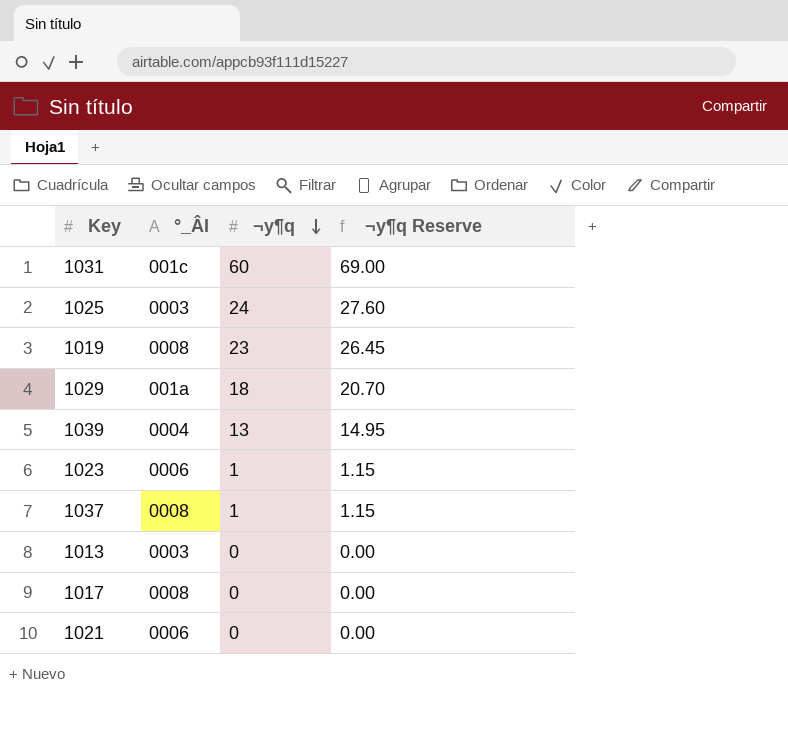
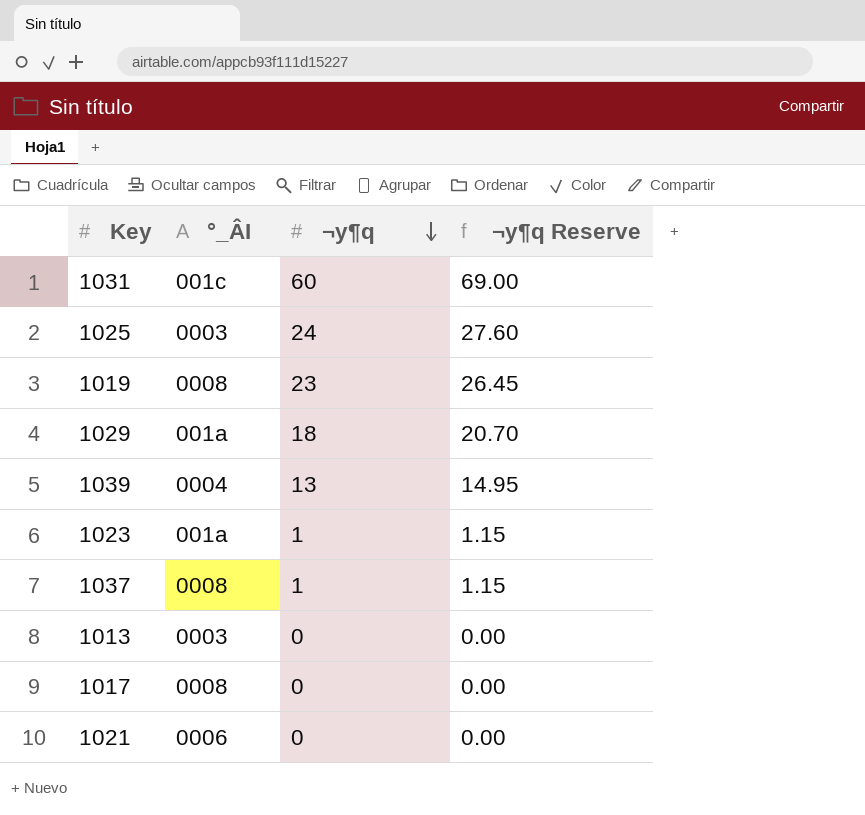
1023 | °_ÂI: 0006 -> 001a

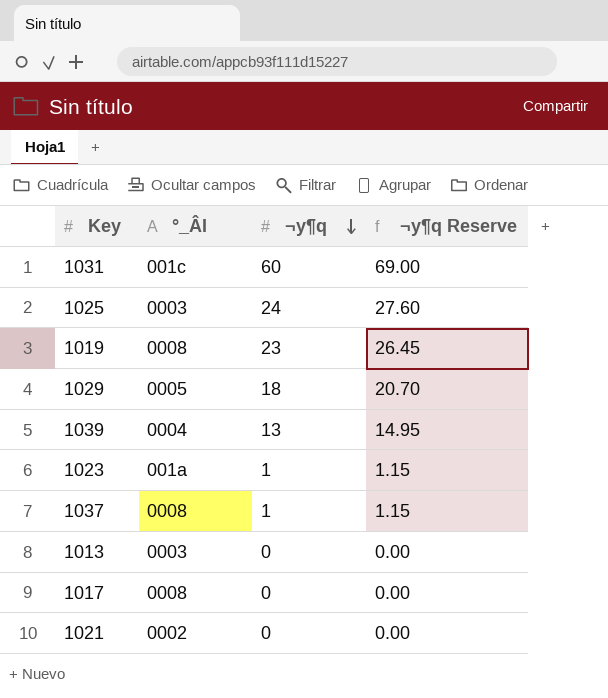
1029 | °_ÂI: 001a -> 0005
1021 | °_ÂI: 0006 -> 0002

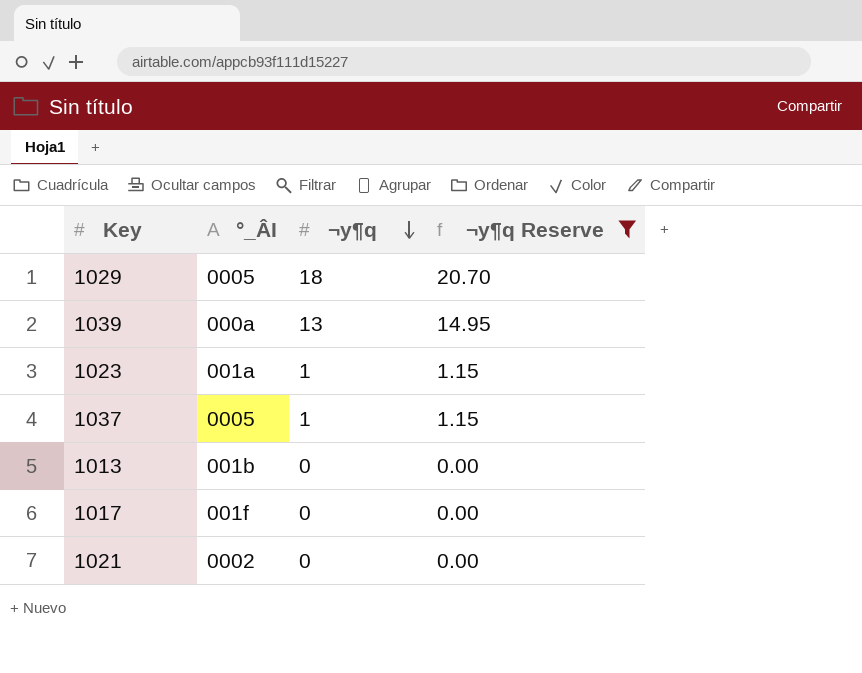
filter: none -> ¬y¶q Reserve <= 20.70
1039 | °_ÂI: 0004 -> 000a
1037 | °_ÂI: 0008 -> 0005
1013 | °_ÂI: 0003 -> 001b
1017 | °_ÂI: 0008 -> 001f

